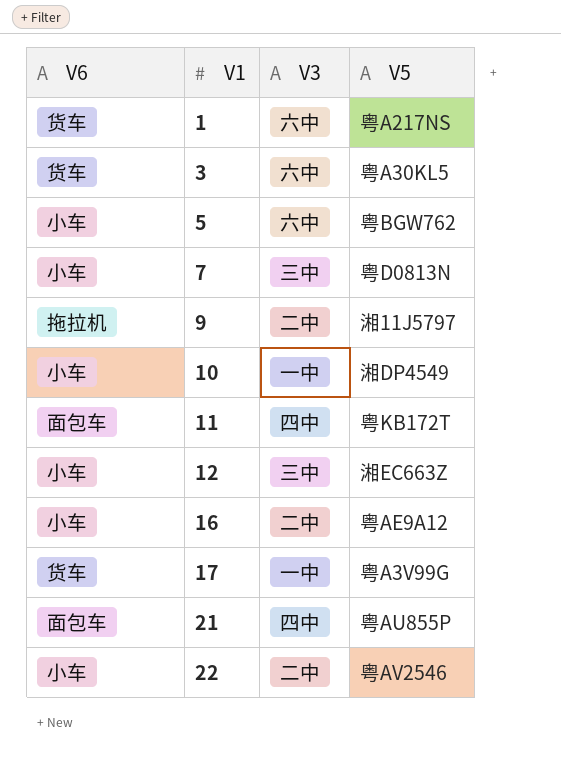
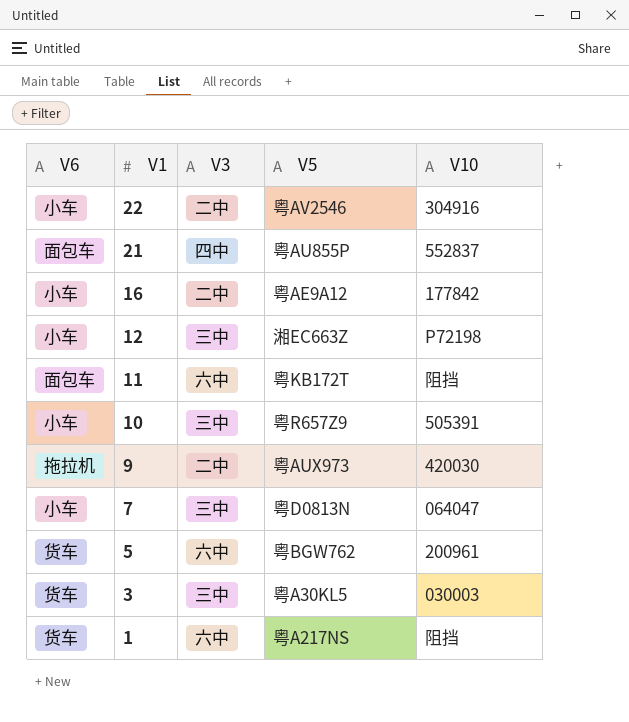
row order: V1 ascending -> V1 descending
column V10 | position: none -> 5
row 17: 货车 | 一中 | 粤A3V99G -> none
11 | V3: 四中 -> 六中
10 | V3: 一中 -> 三中
10 | V5: 湘DP4549 -> 粤R657Z9
9 | V5: 湘11J5797 -> 粤AUX973
5 | V6: 小车 -> 货车
3 | V3: 六中 -> 三中

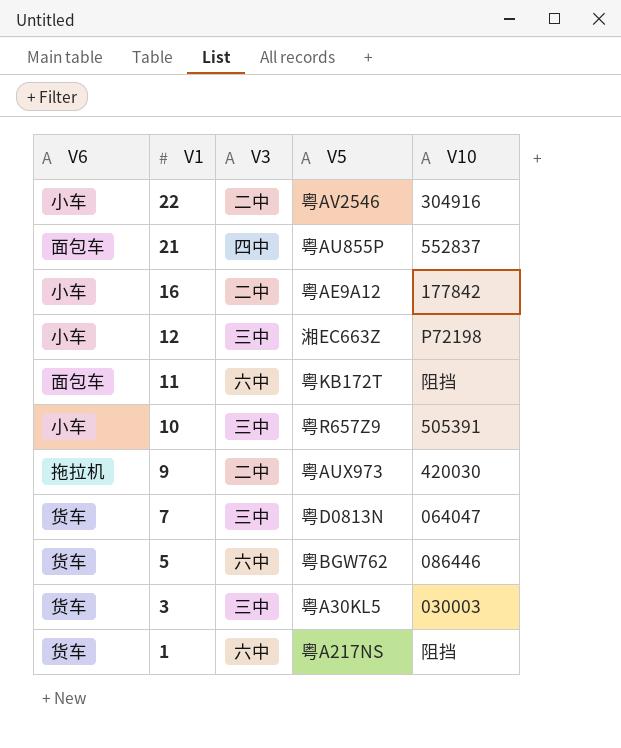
7 | V6: 小车 -> 货车
5 | V10: 200961 -> 086446

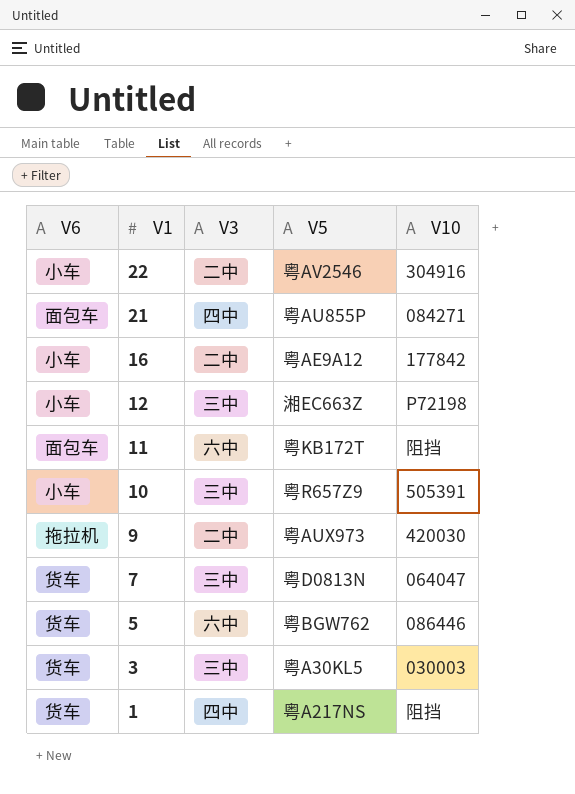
21 | V10: 552837 -> 084271
1 | V3: 六中 -> 四中

